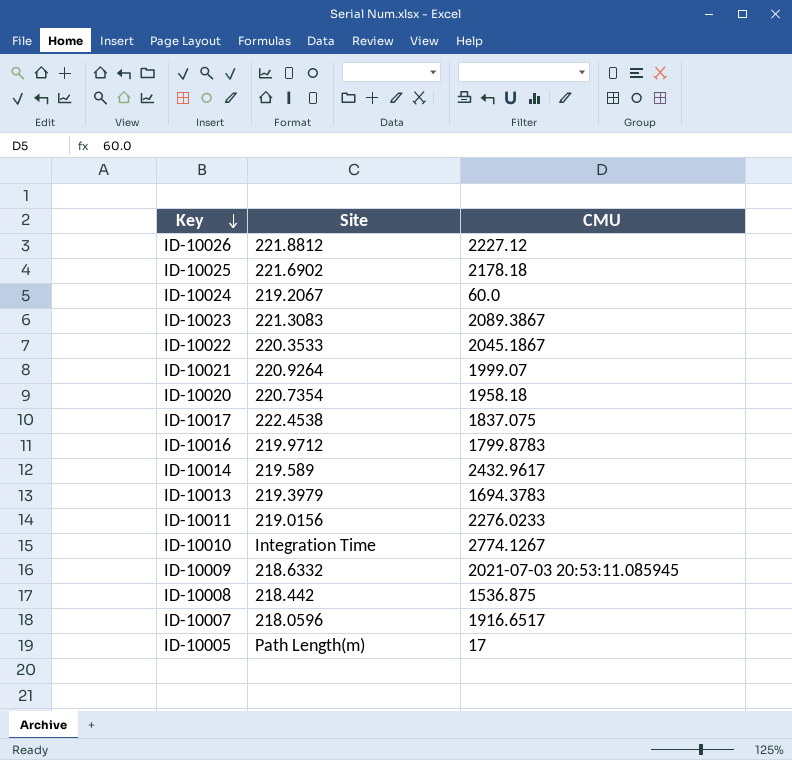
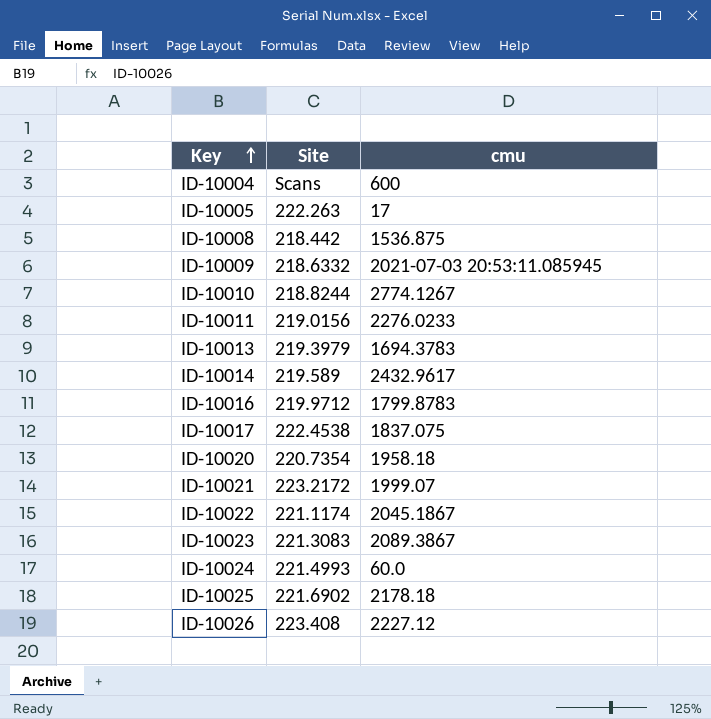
row order: Key descending -> Key ascending
column name: CMU -> cmu
row ID-10007: 218.0596 | 1916.6517 -> none
row ID-10004: none -> Scans | 600
ID-10005 | Site: Path Length(m) -> 222.263
ID-10010 | Site: Integration Time -> 218.8244
ID-10021 | Site: 220.9264 -> 223.2172
ID-10022 | Site: 220.3533 -> 221.1174
ID-10024 | Site: 219.2067 -> 221.4993
ID-10026 | Site: 221.8812 -> 223.408

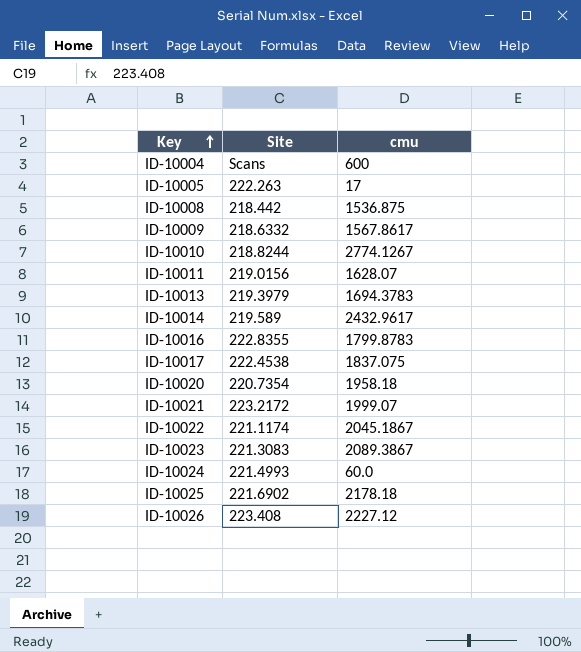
ID-10009 | cmu: 2021-07-03 20:53:11.085945 -> 1567.8617
ID-10011 | cmu: 2276.0233 -> 1628.07
ID-10016 | Site: 219.9712 -> 222.8355

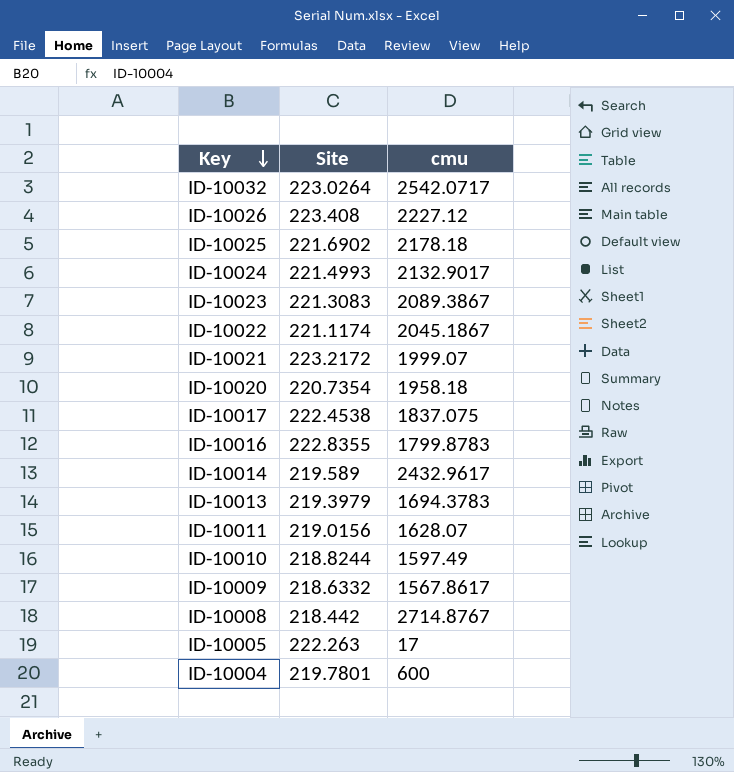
row order: Key ascending -> Key descending
row ID-10032: none -> 223.0264 | 2542.0717
ID-10024 | cmu: 60.0 -> 2132.9017
ID-10010 | cmu: 2774.1267 -> 1597.49
ID-10008 | cmu: 1536.875 -> 2714.8767
ID-10004 | Site: Scans -> 219.7801

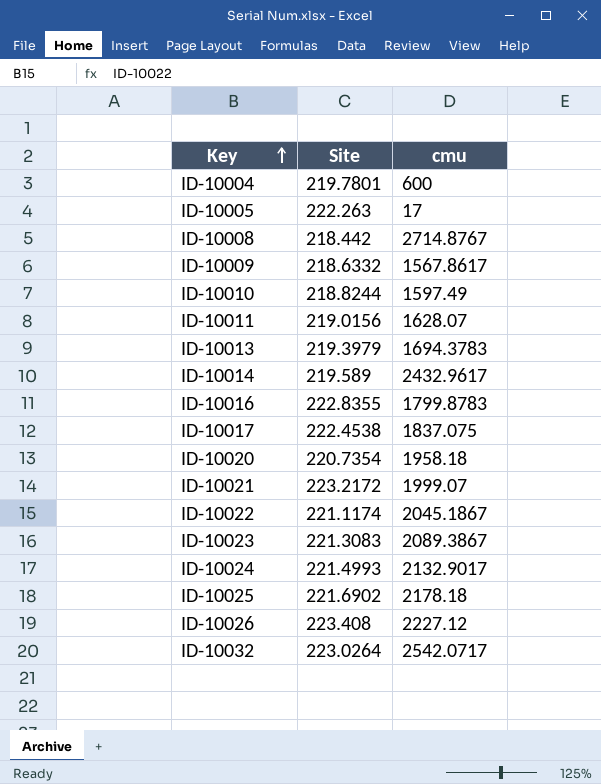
row order: Key descending -> Key ascending

